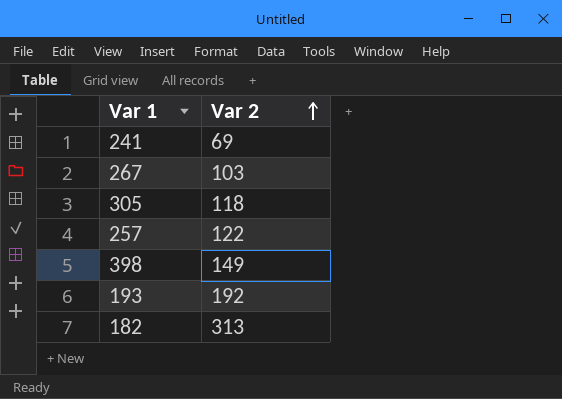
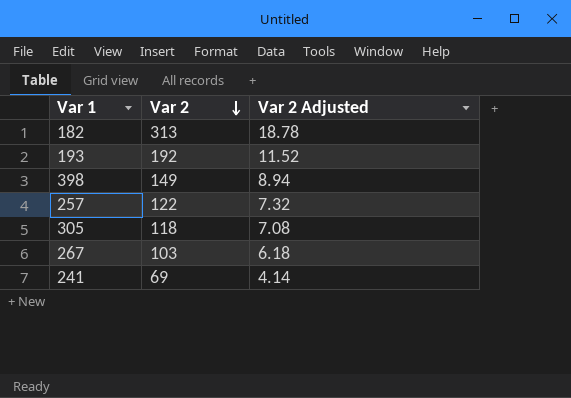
row order: Var 2 ascending -> Var 2 descending
column Var 2 Adjusted | formula: none -> [Var 2] * 0.06

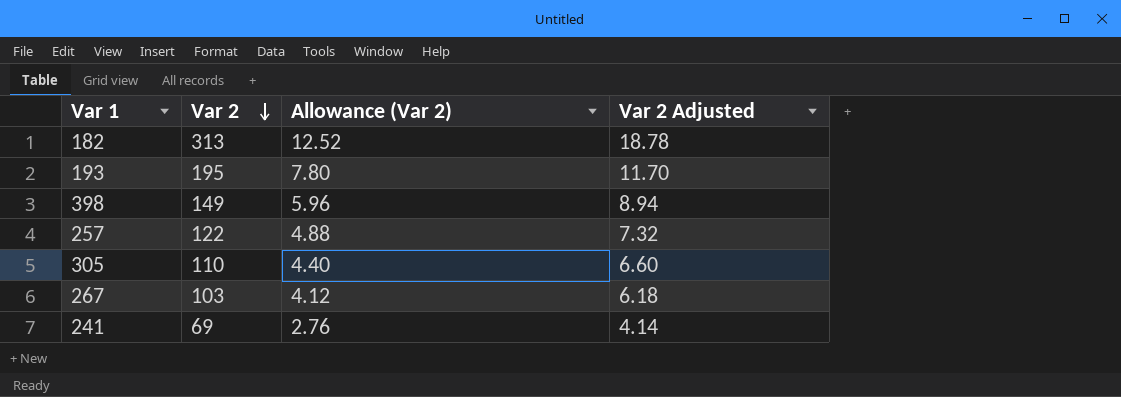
column Allowance (Var 2) | formula: none -> [Var 2] * 0.04
193 | Var 2: 192 -> 195
193 | Var 2 Adjusted: 11.52 -> 11.70
305 | Var 2: 118 -> 110
305 | Var 2 Adjusted: 7.08 -> 6.60

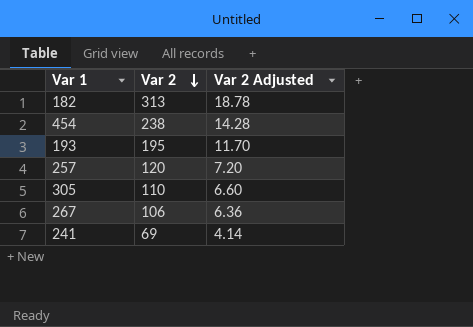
column Allowance (Var 2) | formula: [Var 2] * 0.04 -> none
row 398: 149 | 5.96 | 8.94 -> none
row 454: none -> 238 | 14.28
257 | Var 2: 122 -> 120
257 | Var 2 Adjusted: 7.32 -> 7.20
267 | Var 2: 103 -> 106
267 | Var 2 Adjusted: 6.18 -> 6.36

